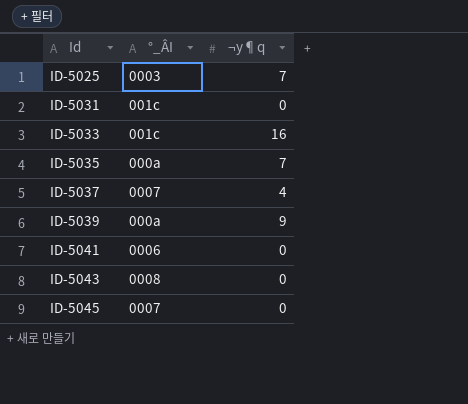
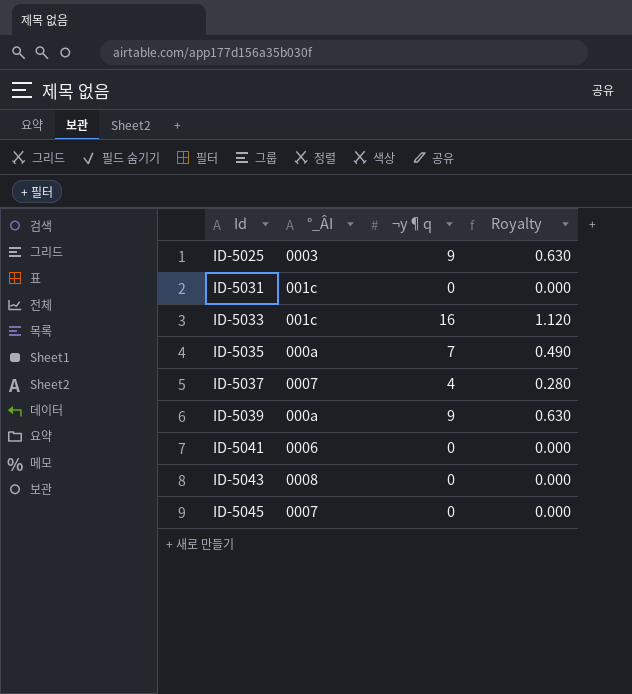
column Royalty | formula: none -> [¬y¶q] * 0.07
ID-5025 | ¬y¶q: 7 -> 9

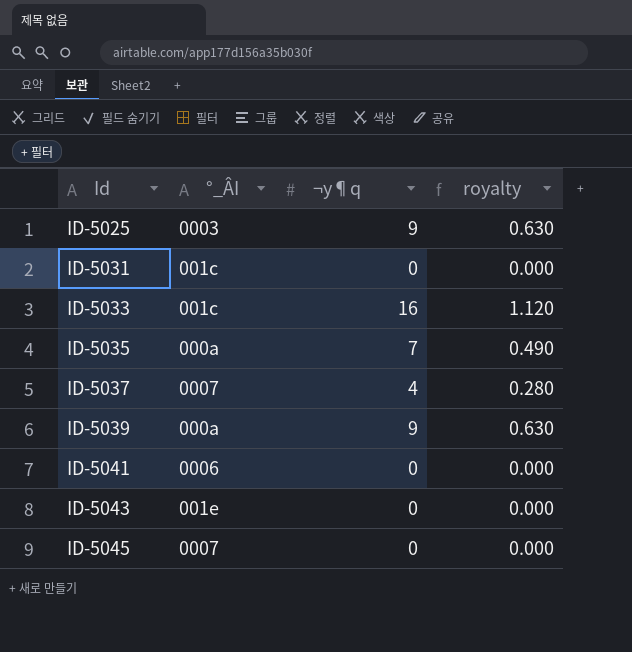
column name: Royalty -> royalty
ID-5043 | °_ÂI: 0008 -> 001e

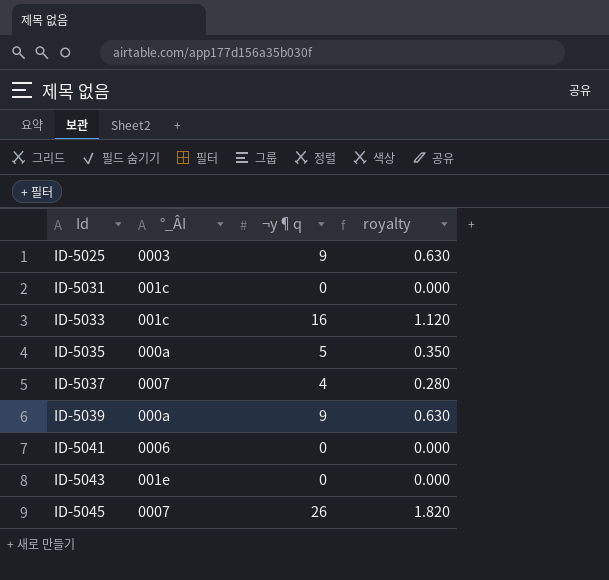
ID-5035 | ¬y¶q: 7 -> 5
ID-5035 | royalty: 0.490 -> 0.350
ID-5045 | ¬y¶q: 0 -> 26
ID-5045 | royalty: 0.000 -> 1.820

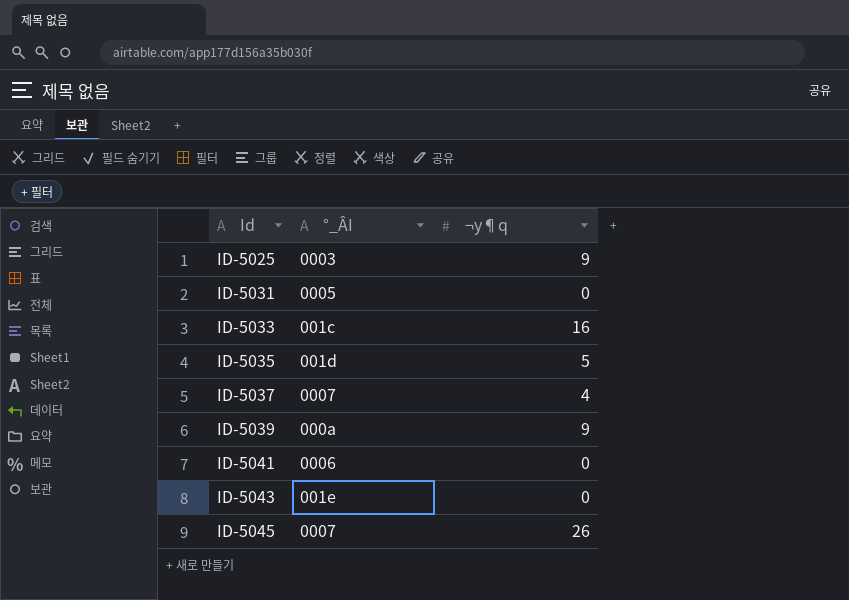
column royalty | formula: [¬y¶q] * 0.07 -> none
ID-5031 | °_ÂI: 001c -> 0005
ID-5035 | °_ÂI: 000a -> 001d

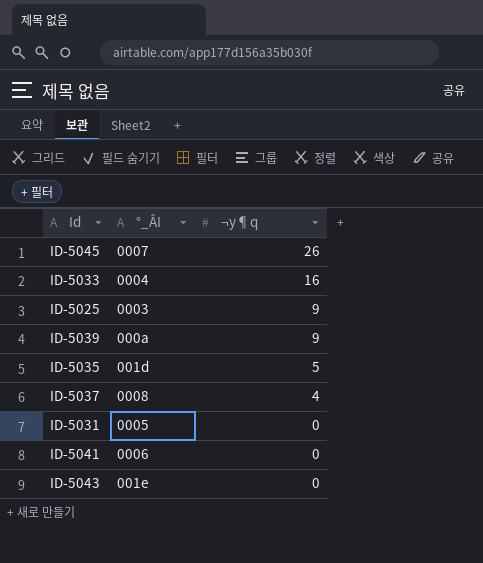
row order: Id ascending -> ¬y¶q descending
ID-5033 | °_ÂI: 001c -> 0004
ID-5037 | °_ÂI: 0007 -> 0008

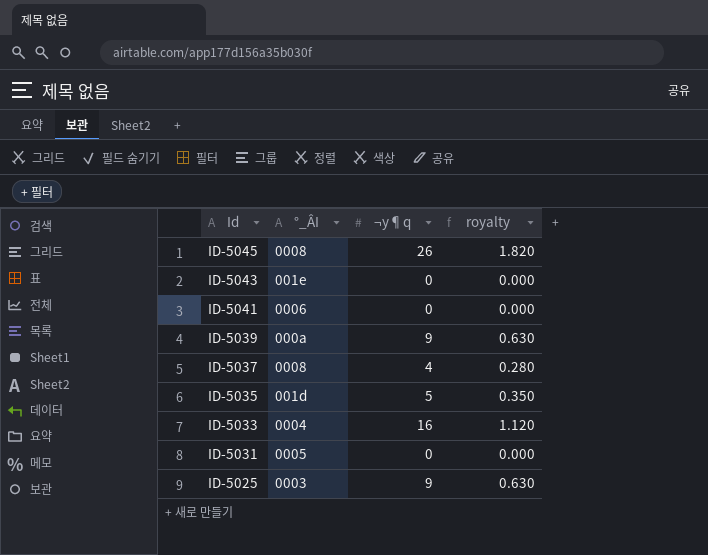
row order: ¬y¶q descending -> Id descending
column royalty | formula: none -> [¬y¶q] * 0.07
ID-5045 | °_ÂI: 0007 -> 0008

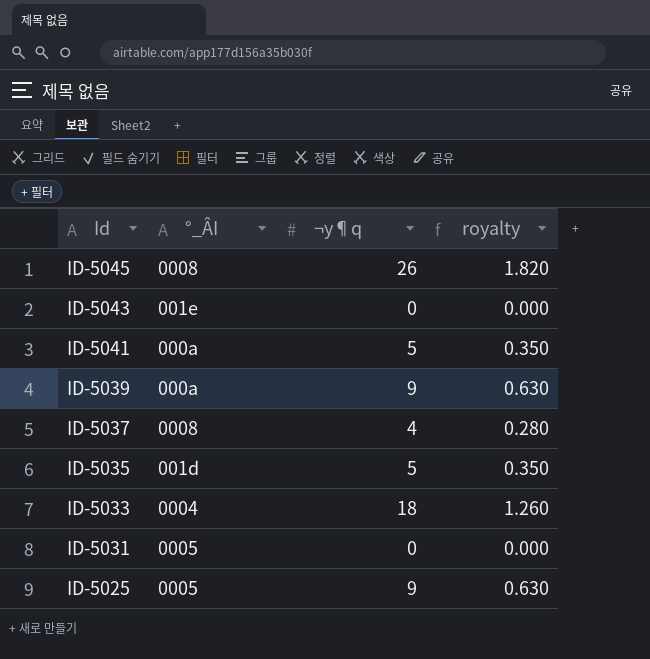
ID-5041 | °_ÂI: 0006 -> 000a
ID-5041 | ¬y¶q: 0 -> 5
ID-5041 | royalty: 0.000 -> 0.350
ID-5033 | ¬y¶q: 16 -> 18
ID-5033 | royalty: 1.120 -> 1.260
ID-5025 | °_ÂI: 0003 -> 0005

